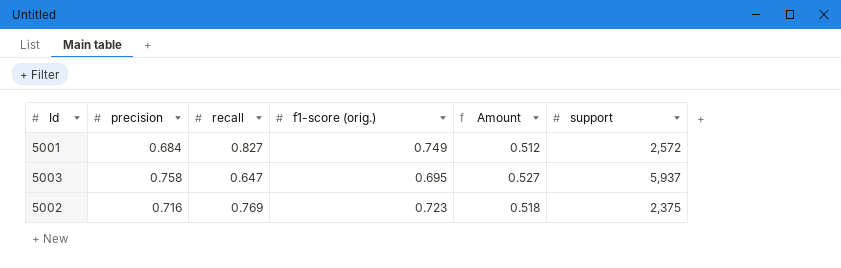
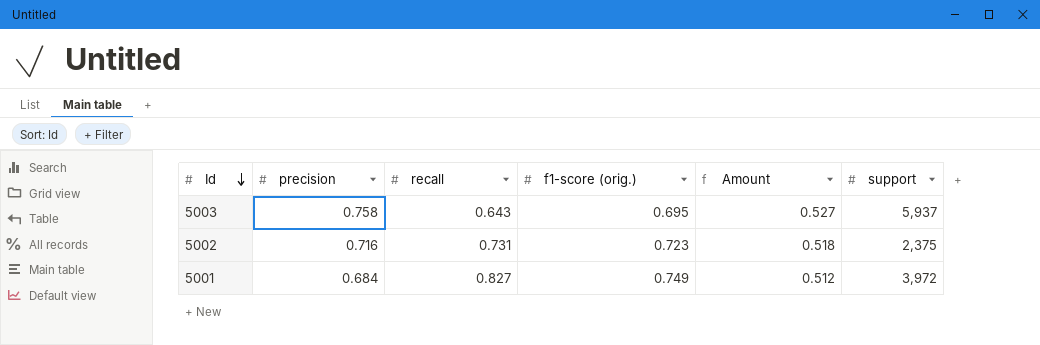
row order: none -> Id descending
5003 | recall: 0.647 -> 0.643
5002 | recall: 0.769 -> 0.731
5001 | support: 2,572 -> 3,972

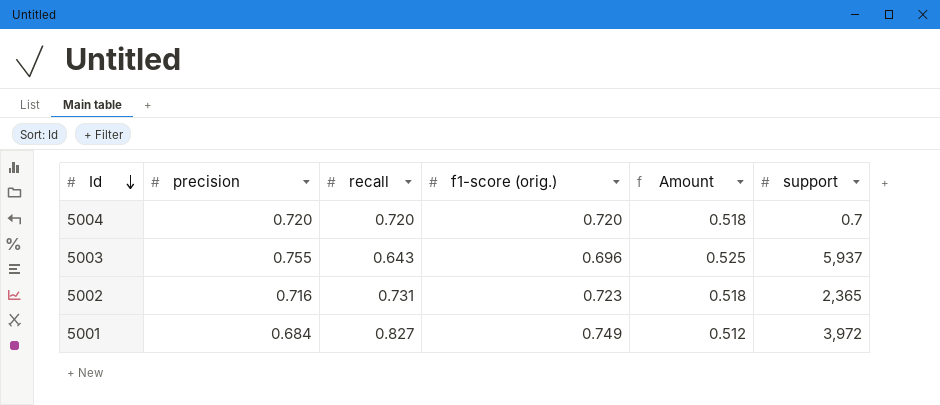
row 5004: none -> 0.720 | 0.720 | 0.720 | 0.518 | 0.7
5003 | precision: 0.758 -> 0.755
5003 | f1-score (orig.): 0.695 -> 0.696
5003 | Amount: 0.527 -> 0.525
5002 | support: 2,375 -> 2,365

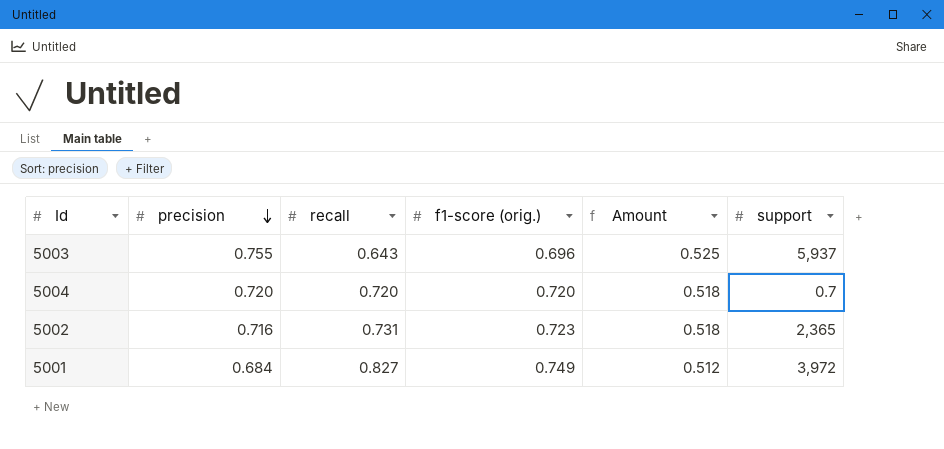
row order: Id descending -> precision descending

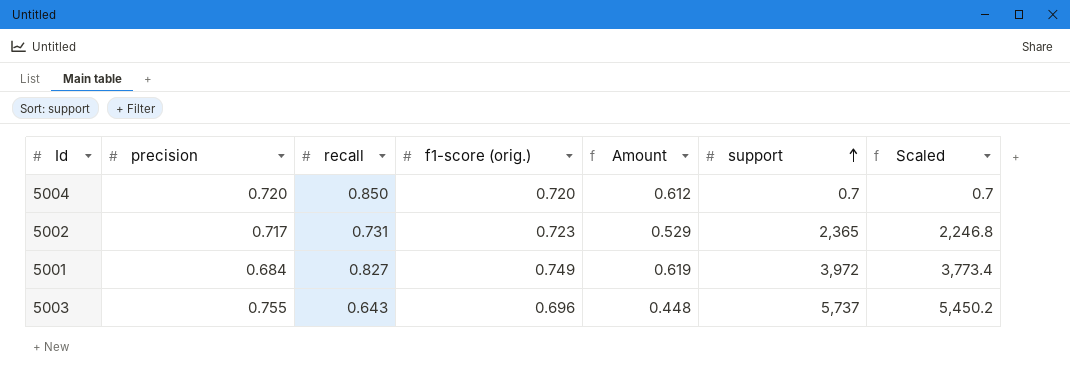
row order: precision descending -> support ascending
column Amount | formula: [precision] * [f1-score (orig.)] -> [recall] * [f1-score (orig.)]
column Scaled | formula: none -> [support] * 0.95
5004 | recall: 0.720 -> 0.850
5002 | precision: 0.716 -> 0.717
5003 | support: 5,937 -> 5,737

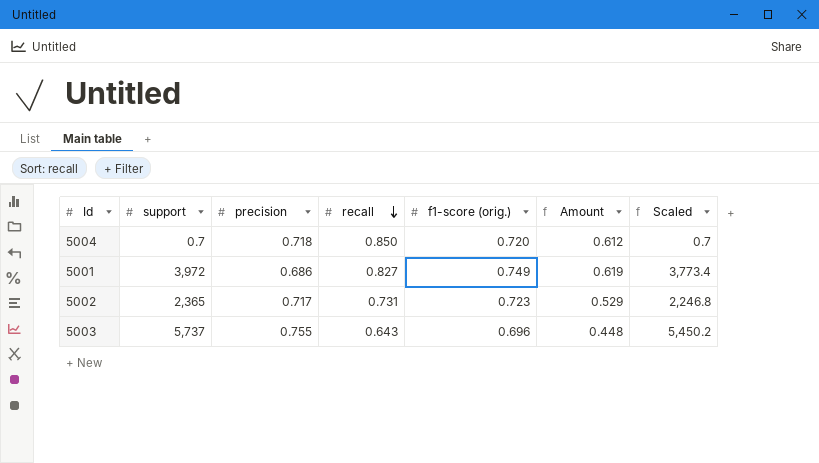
row order: support ascending -> recall descending
column support | position: 6 -> 2
5004 | precision: 0.720 -> 0.718
5001 | precision: 0.684 -> 0.686

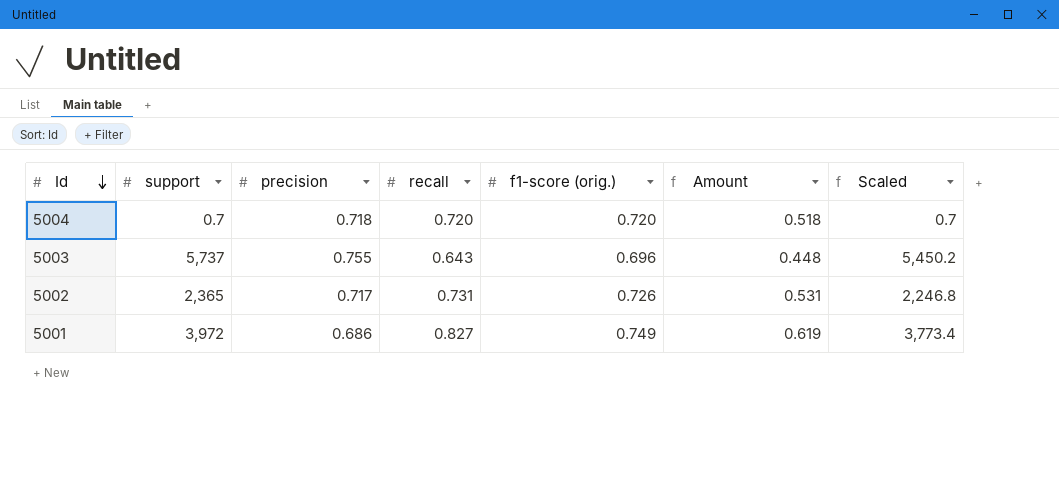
row order: recall descending -> Id descending
5004 | recall: 0.850 -> 0.720
5004 | Amount: 0.612 -> 0.518
5002 | f1-score (orig.): 0.723 -> 0.726
5002 | Amount: 0.529 -> 0.531

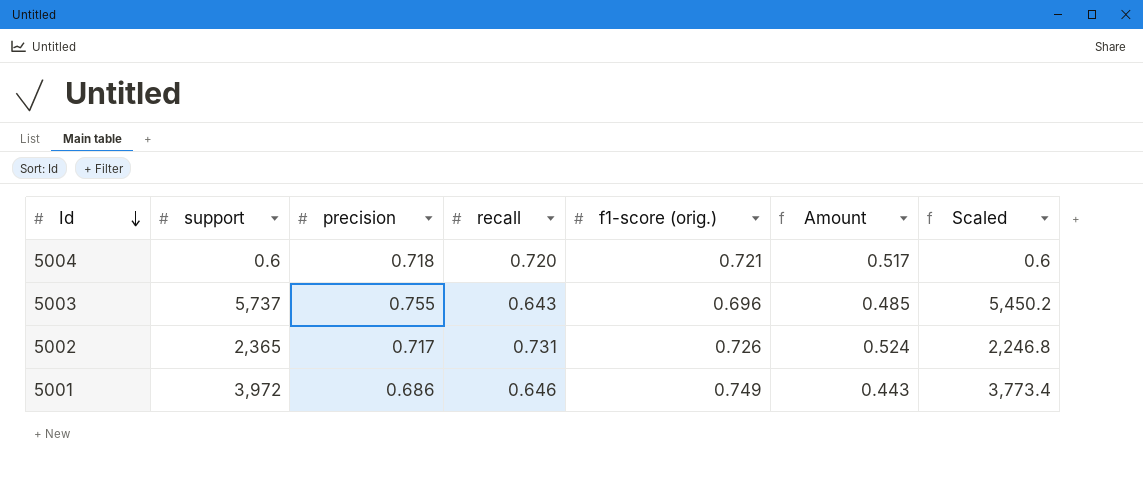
column Amount | formula: [recall] * [f1-score (orig.)] -> [precision] * [recall]
5004 | support: 0.7 -> 0.6
5004 | f1-score (orig.): 0.720 -> 0.721
5004 | Scaled: 0.7 -> 0.6
5001 | recall: 0.827 -> 0.646

